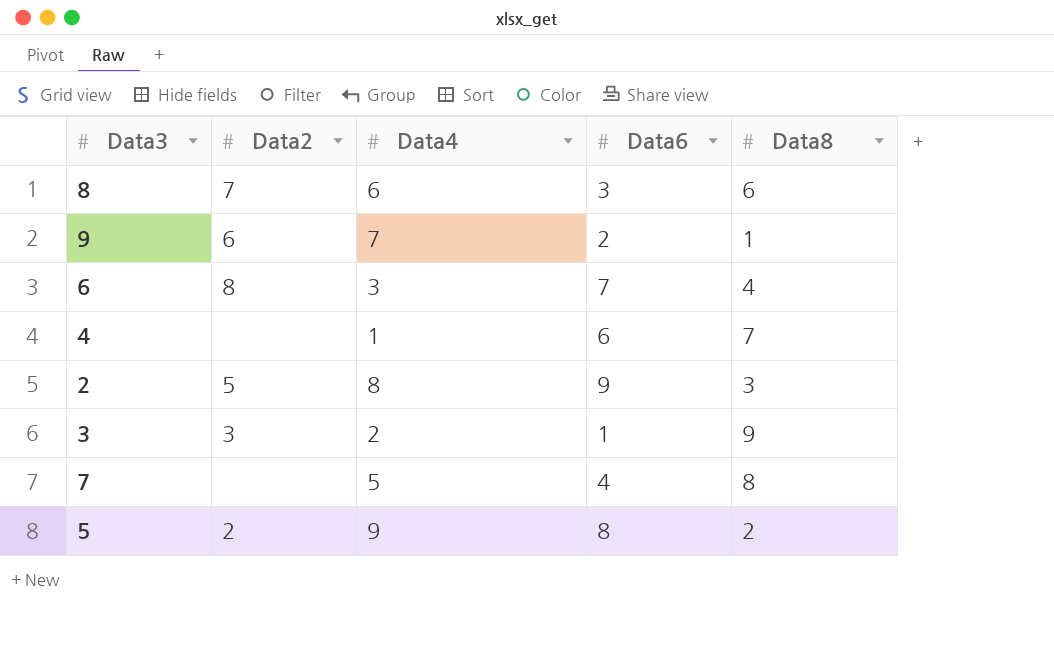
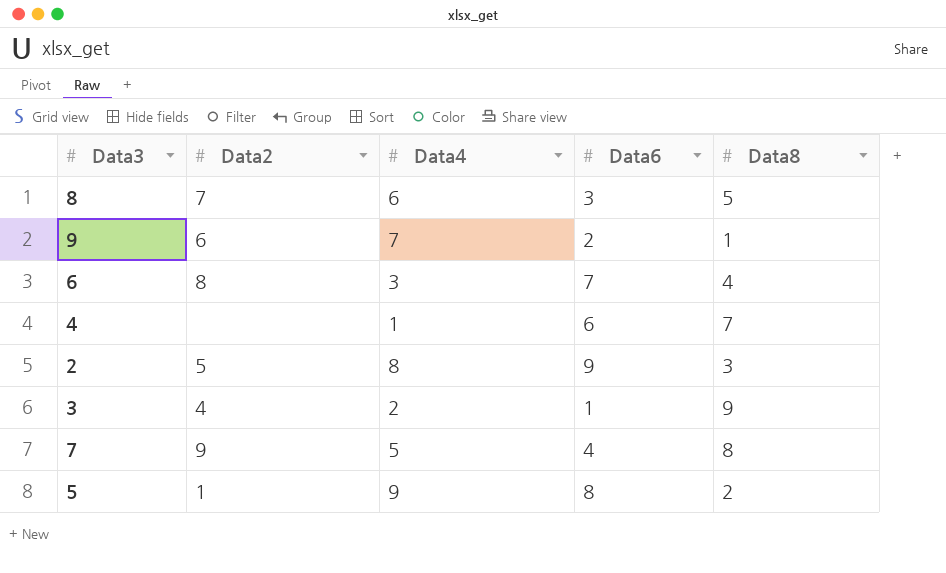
8 | Data8: 6 -> 5
3 | Data2: 3 -> 4
7 | Data2: none -> 9
5 | Data2: 2 -> 1

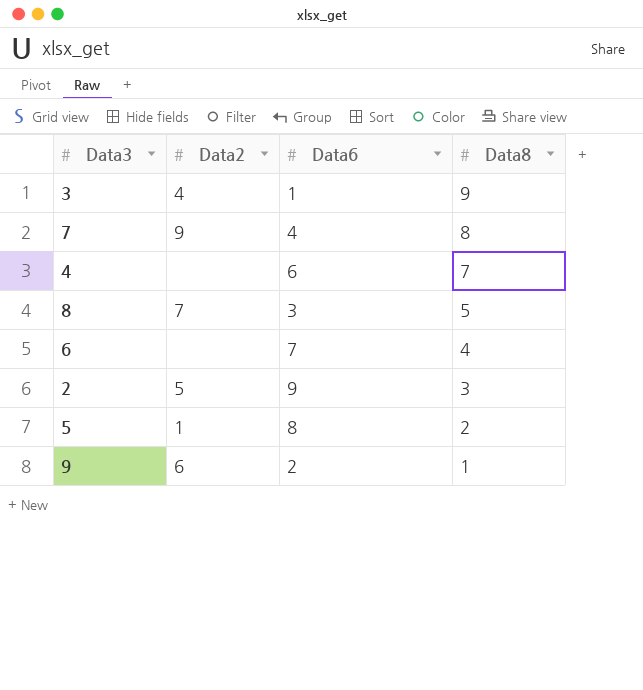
row order: none -> Data8 descending
column Data4 | position: 3 -> none
6 | Data2: 8 -> none

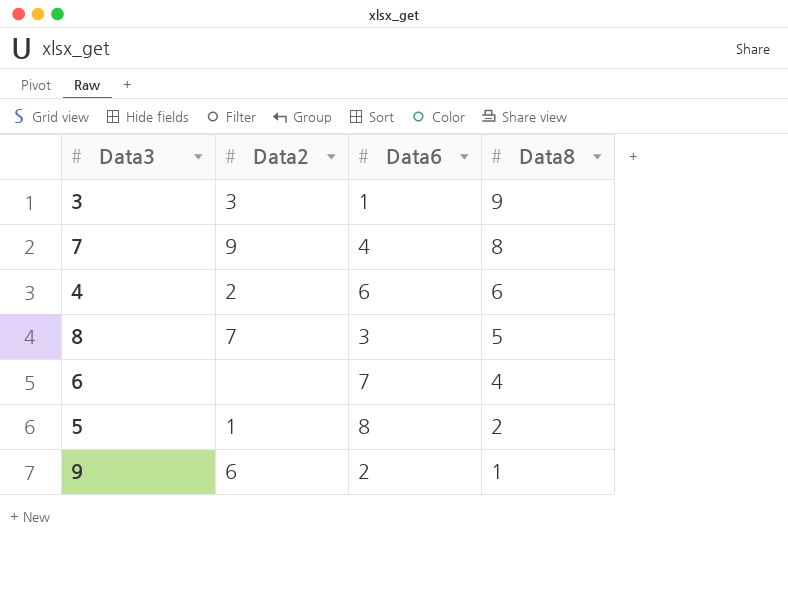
row 2: 5 | 9 | 3 -> none
3 | Data2: 4 -> 3
4 | Data2: none -> 2
4 | Data8: 7 -> 6

